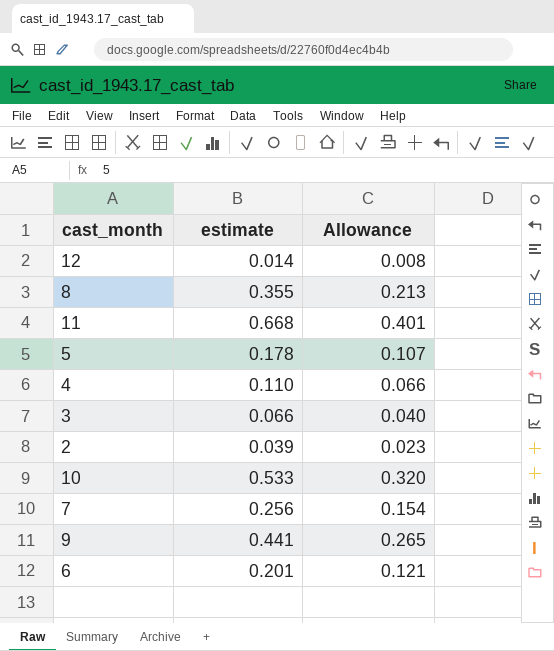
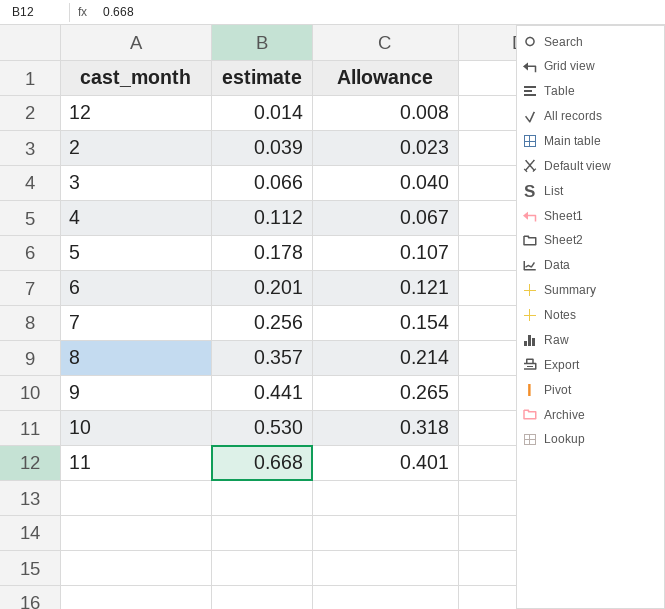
row order: none -> estimate ascending
4 | estimate: 0.110 -> 0.112
4 | Allowance: 0.066 -> 0.067
8 | estimate: 0.355 -> 0.357
8 | Allowance: 0.213 -> 0.214
10 | estimate: 0.533 -> 0.530
10 | Allowance: 0.320 -> 0.318

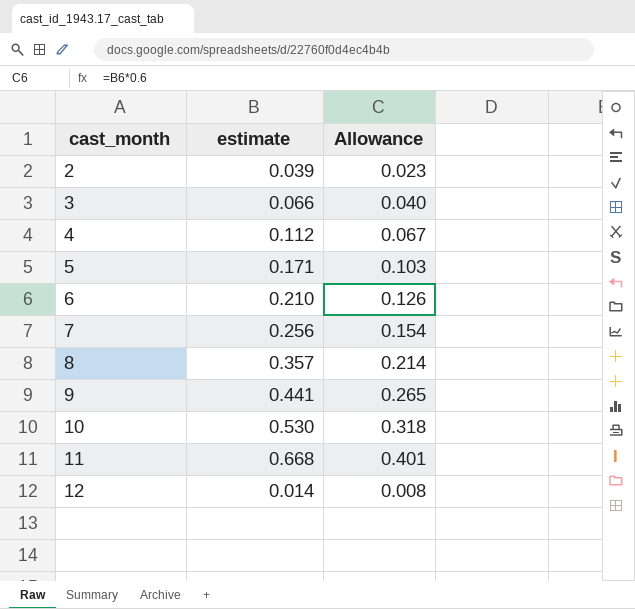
row order: estimate ascending -> cast_month ascending
5 | estimate: 0.178 -> 0.171
5 | Allowance: 0.107 -> 0.103
6 | estimate: 0.201 -> 0.210
6 | Allowance: 0.121 -> 0.126

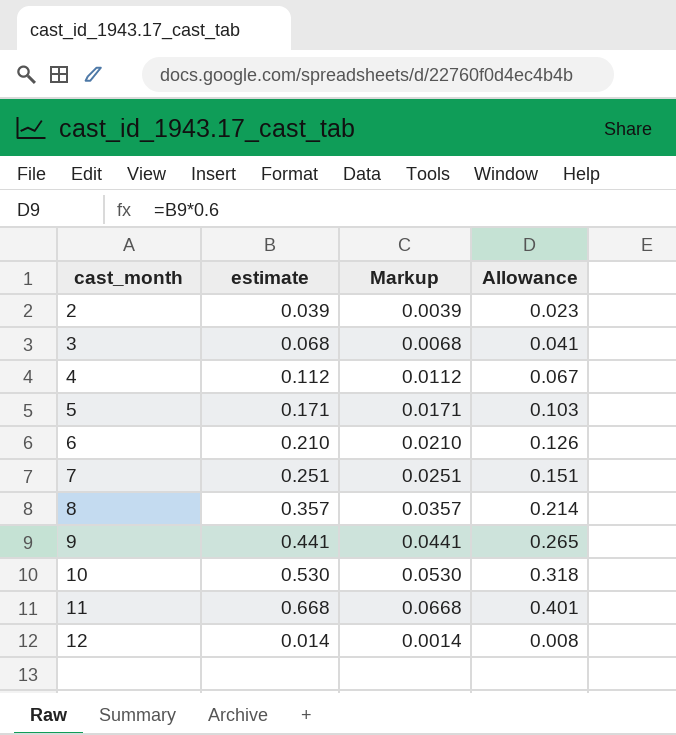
column Markup | formula: none -> [estimate] * 0.1
3 | estimate: 0.066 -> 0.068
3 | Allowance: 0.040 -> 0.041
7 | estimate: 0.256 -> 0.251
7 | Allowance: 0.154 -> 0.151

